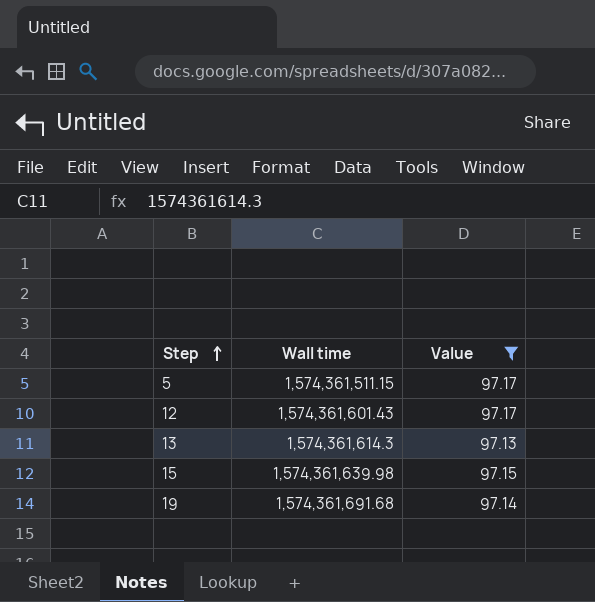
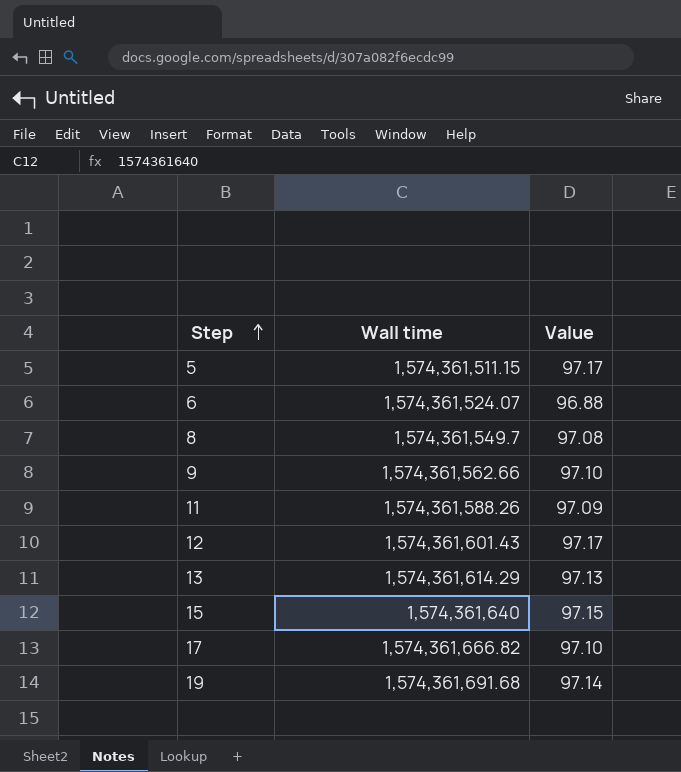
filter: Value >= 97.13 -> none
13 | Wall time: 1,574,361,614.3 -> 1,574,361,614.29
15 | Wall time: 1,574,361,639.98 -> 1,574,361,640

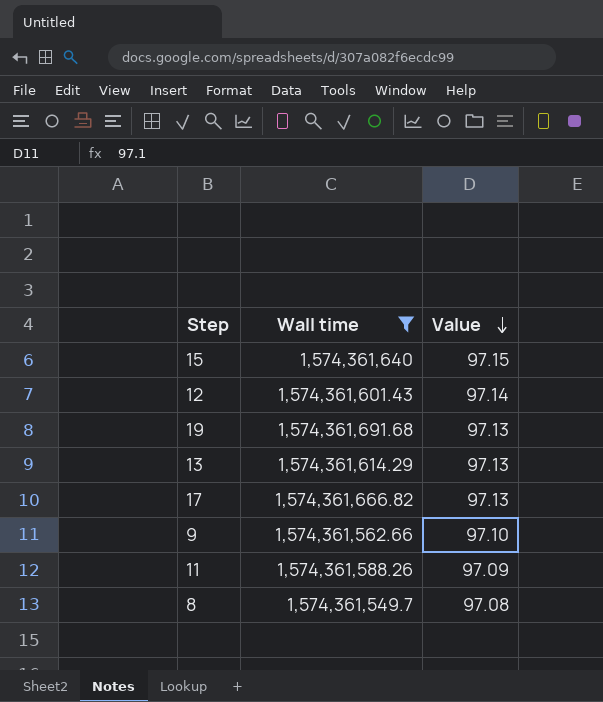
filter: none -> Wall time >= 1,574,361,549.7
row order: Step ascending -> Value descending
12 | Value: 97.17 -> 97.14
19 | Value: 97.14 -> 97.13
17 | Value: 97.10 -> 97.13

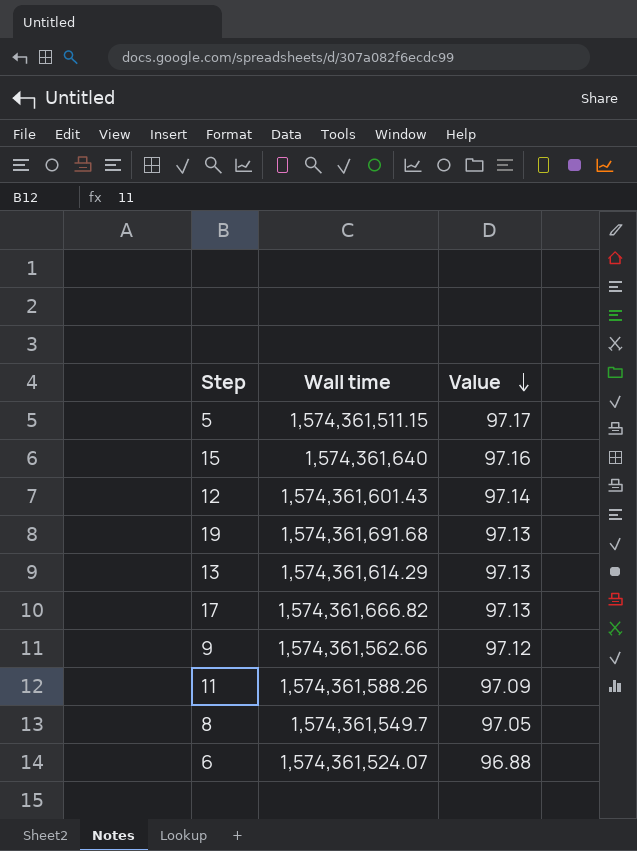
filter: Wall time >= 1,574,361,549.7 -> none
15 | Value: 97.15 -> 97.16
9 | Value: 97.10 -> 97.12
8 | Value: 97.08 -> 97.05

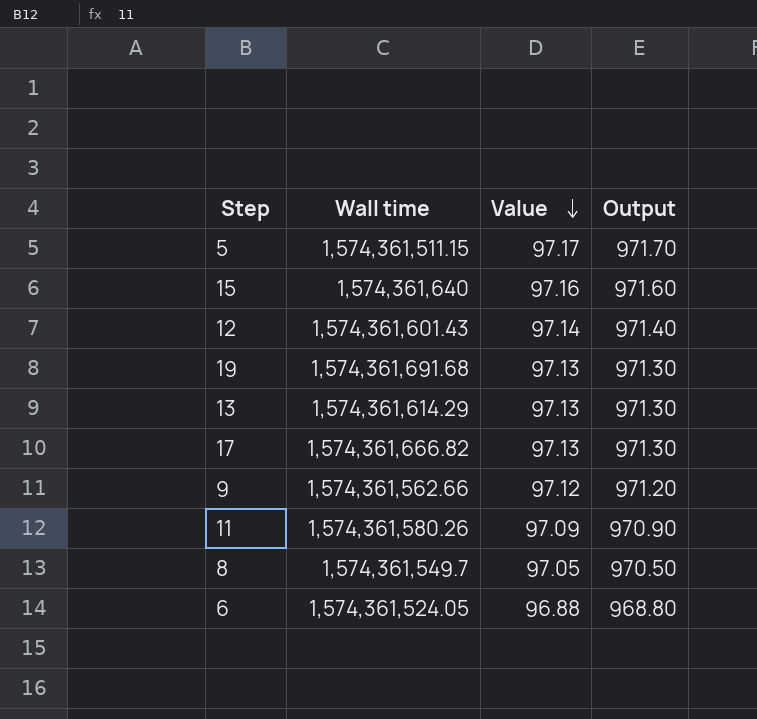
column Output | formula: none -> [Value] * 10
11 | Wall time: 1,574,361,588.26 -> 1,574,361,580.26
6 | Wall time: 1,574,361,524.07 -> 1,574,361,524.05

